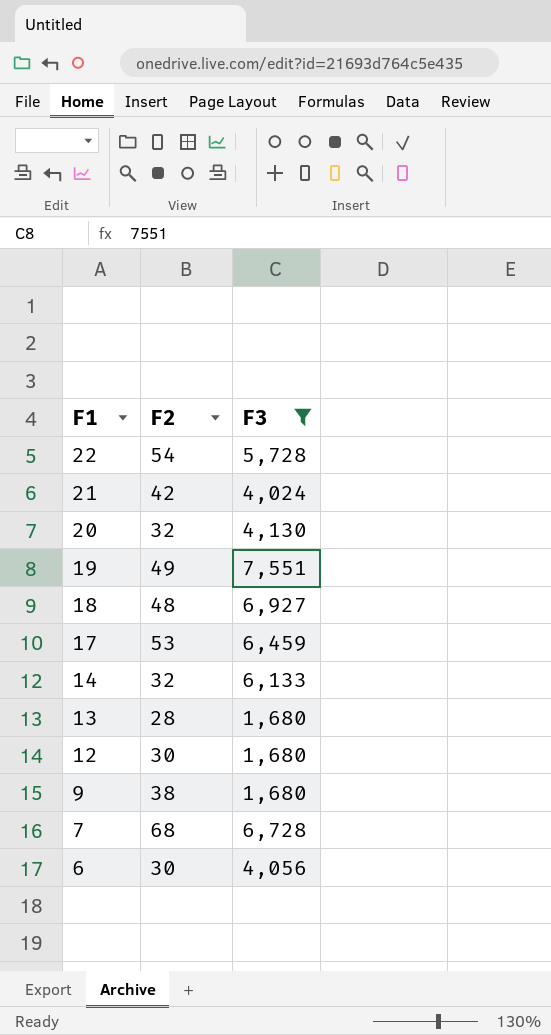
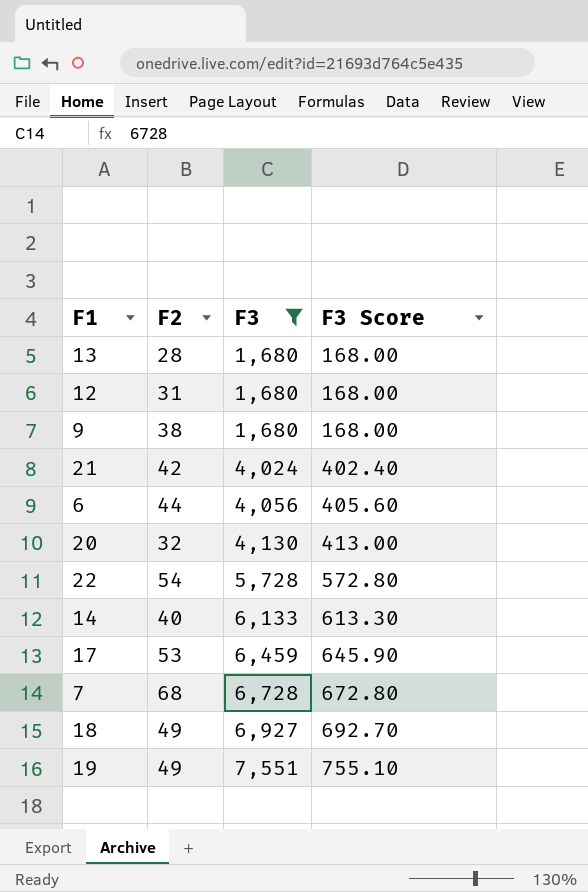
row order: F1 descending -> F3 ascending
column F3 Score | formula: none -> [F3] * 0.1
12 | F2: 30 -> 31
6 | F2: 30 -> 44
14 | F2: 32 -> 40
18 | F2: 48 -> 49

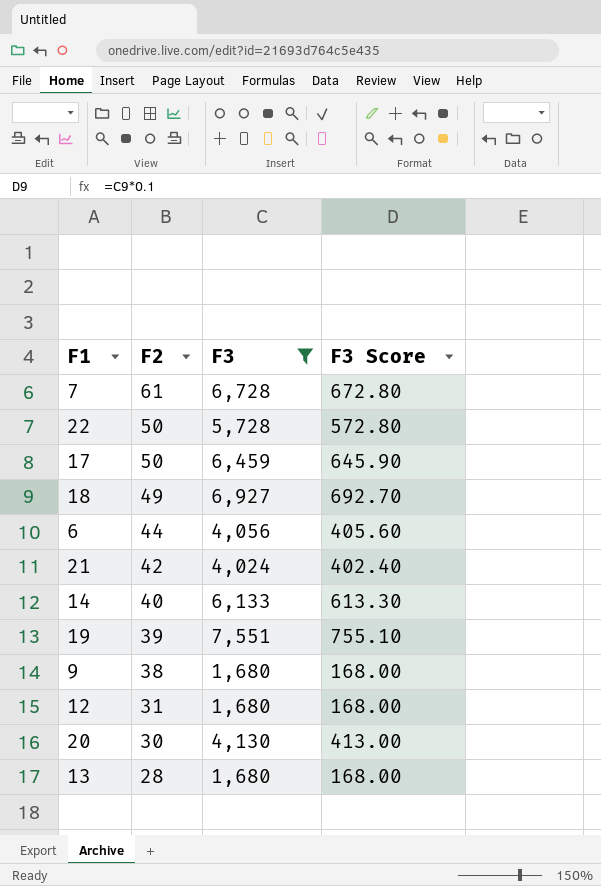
row order: F3 ascending -> F2 descending
7 | F2: 68 -> 61
22 | F2: 54 -> 50
17 | F2: 53 -> 50
19 | F2: 49 -> 39
20 | F2: 32 -> 30

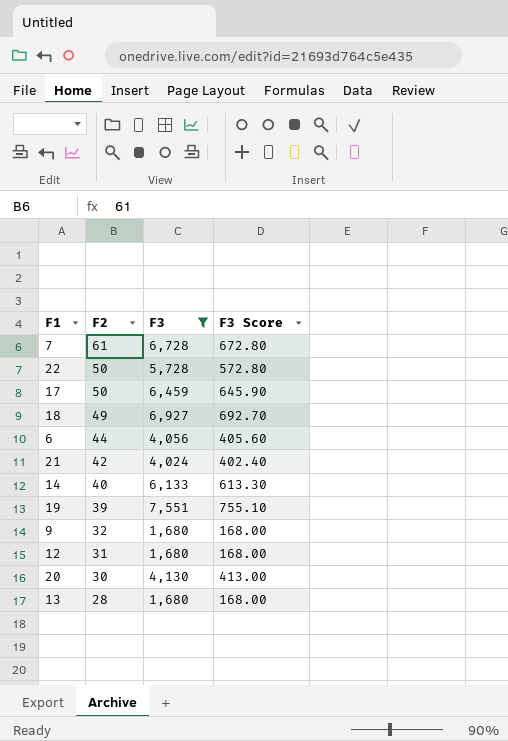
9 | F2: 38 -> 32

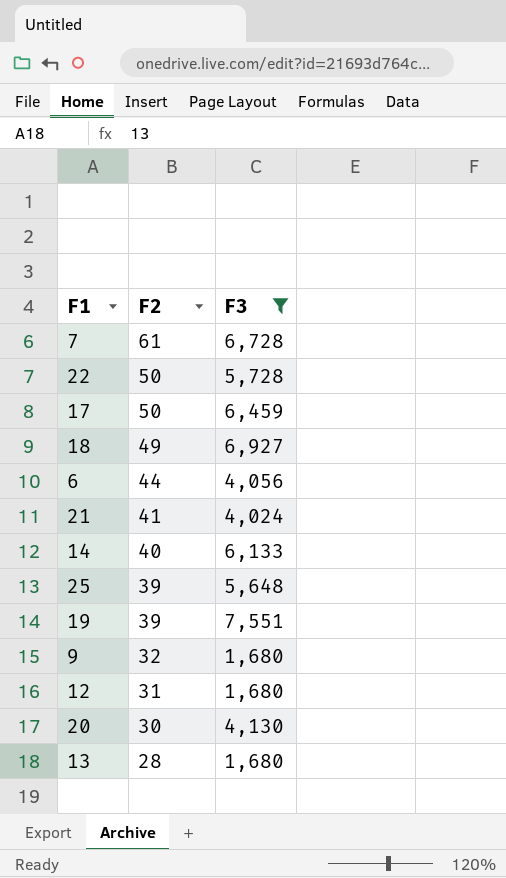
column F3 Score | formula: [F3] * 0.1 -> none
21 | F2: 42 -> 41
row 25: none -> 39 | 5,648

